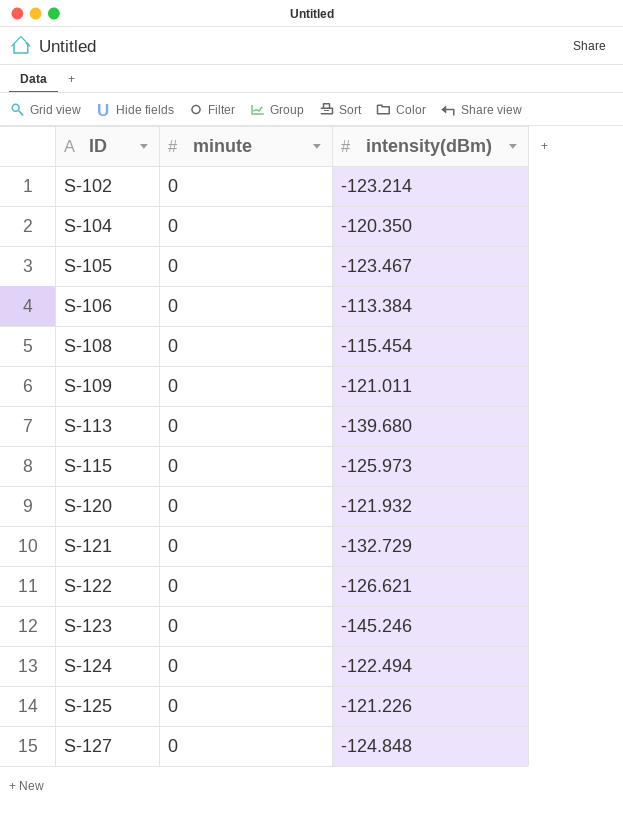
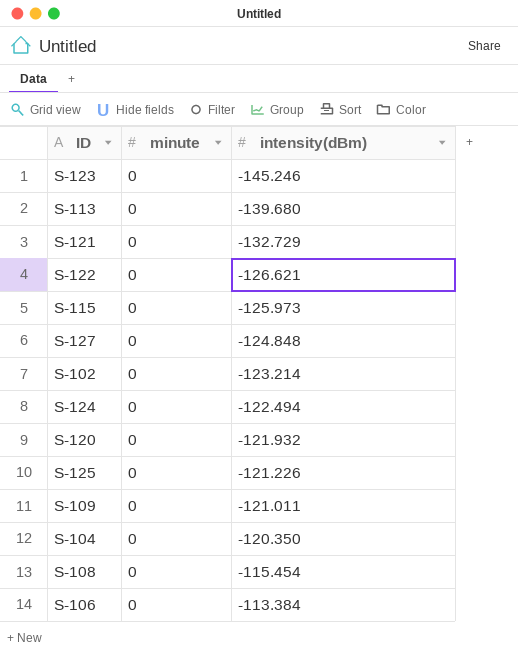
row order: ID ascending -> intensity(dBm) ascending
row S-105: 0 | -123.467 -> none

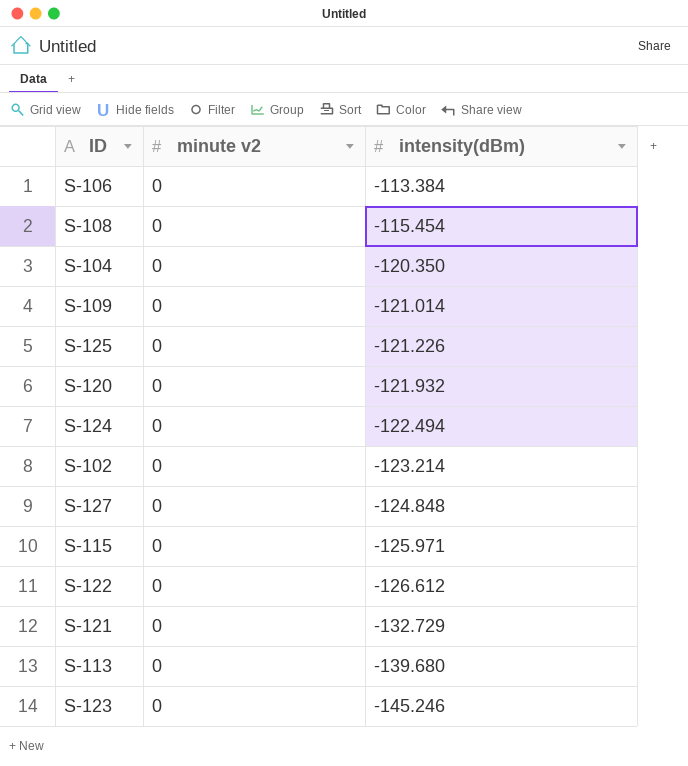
row order: intensity(dBm) ascending -> intensity(dBm) descending
column name: minute -> minute v2
S-109 | intensity(dBm): -121.011 -> -121.014
S-115 | intensity(dBm): -125.973 -> -125.971
S-122 | intensity(dBm): -126.621 -> -126.612

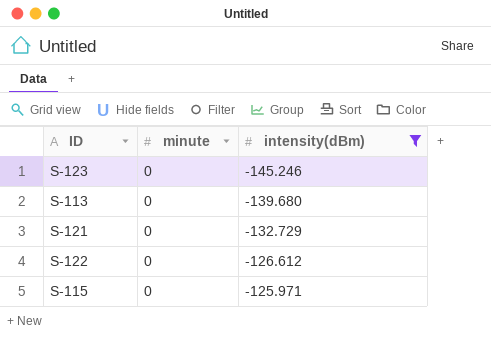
filter: none -> intensity(dBm) <= -125.971
row order: intensity(dBm) descending -> intensity(dBm) ascending
column name: minute v2 -> minute

